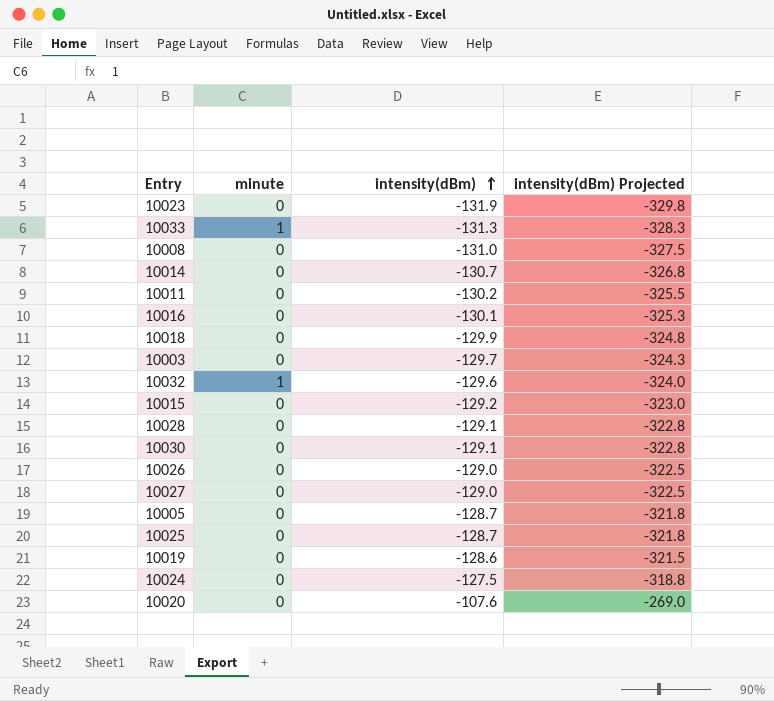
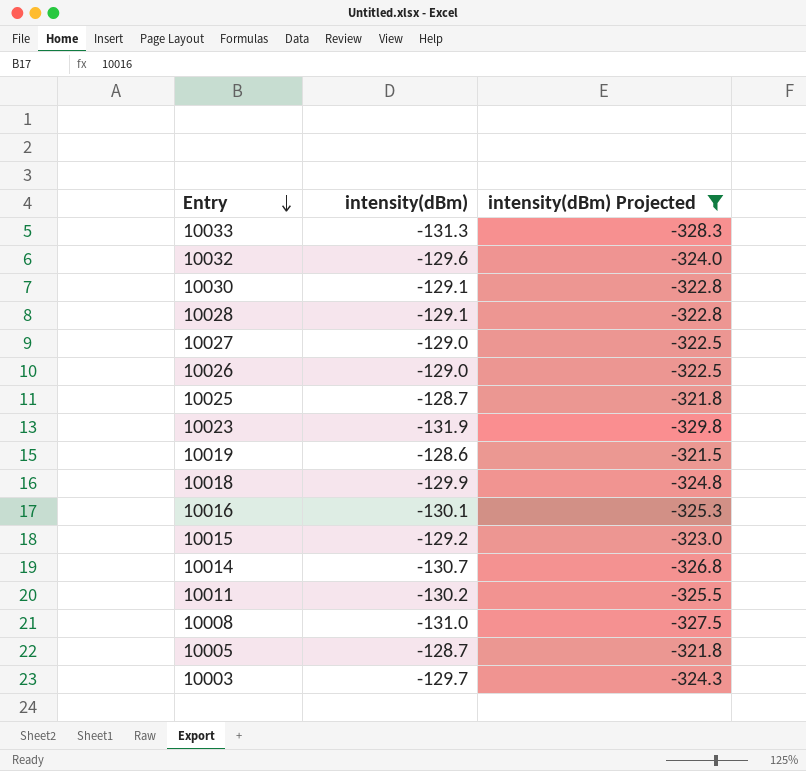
filter: none -> intensity(dBm) Projected <= -321.5
row order: intensity(dBm) ascending -> Entry descending
column minute | position: 2 -> none

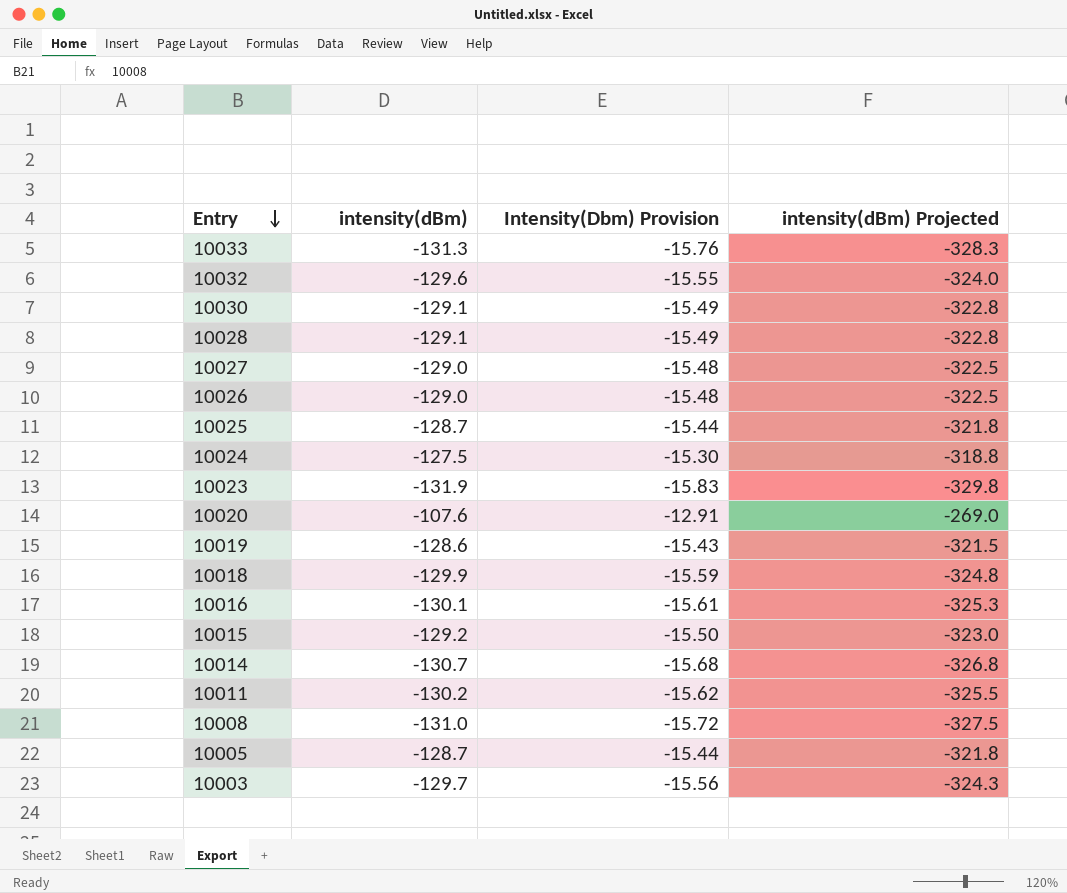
filter: intensity(dBm) Projected <= -321.5 -> none
column Intensity(Dbm) Provision | formula: none -> [intensity(dBm)] * 0.12

